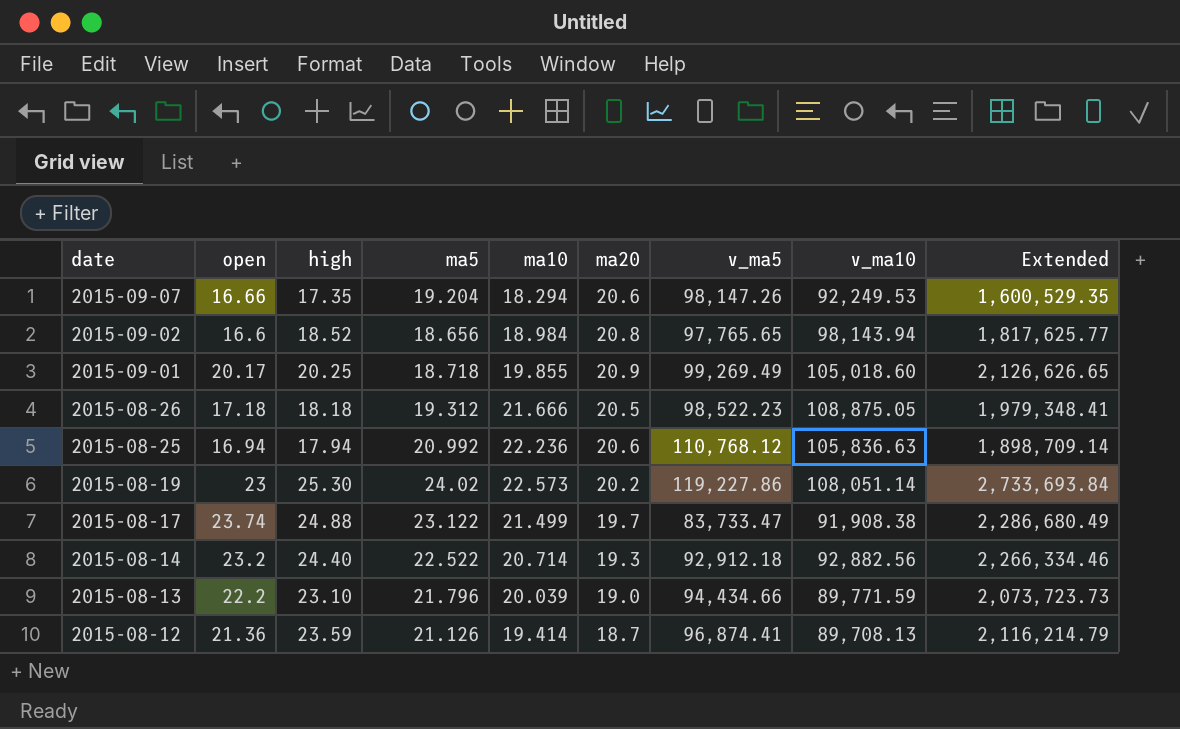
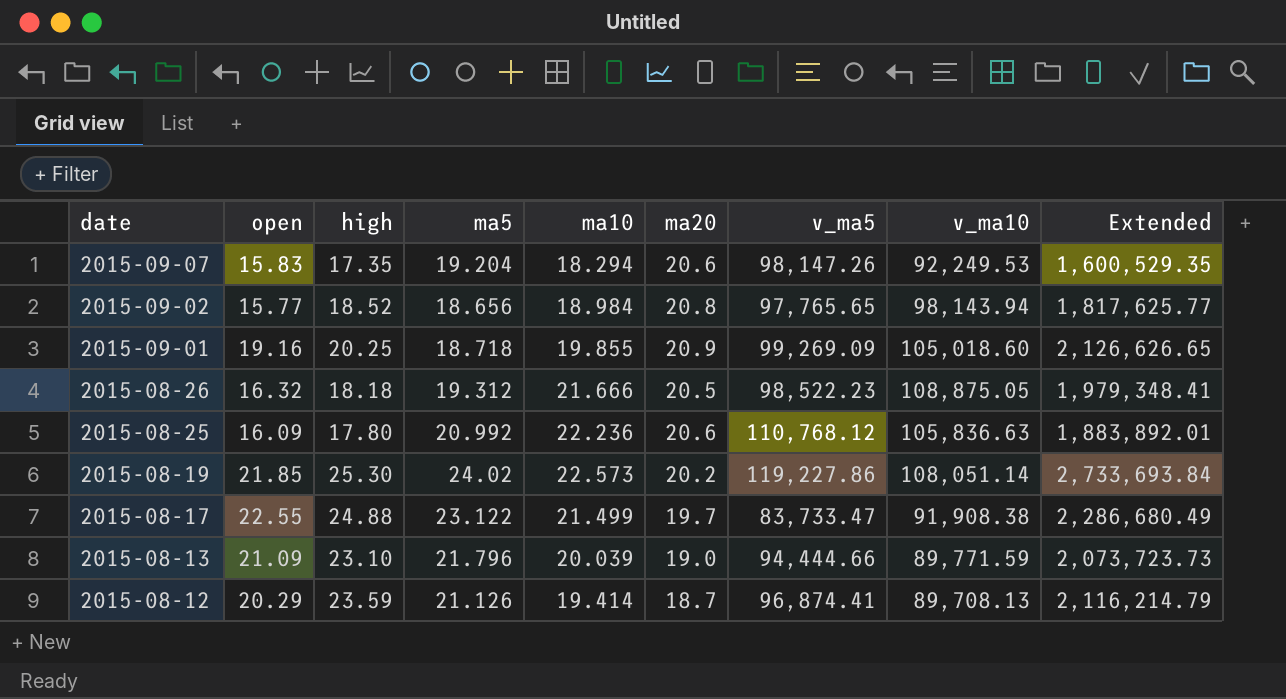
row 2015-08-14: 23.2 | 24.40 | 22.522 | 20.714 | 19.3 | 92,912.18 | 92,882.56 | 2,266,334.46 -> none
2015-09-07 | open: 16.66 -> 15.83
2015-09-02 | open: 16.6 -> 15.77
2015-09-01 | open: 20.17 -> 19.16
2015-09-01 | v_ma5: 99,269.49 -> 99,269.09
2015-08-26 | open: 17.18 -> 16.32
2015-08-25 | open: 16.94 -> 16.09
2015-08-25 | high: 17.94 -> 17.80
2015-08-25 | Extended: 1,898,709.14 -> 1,883,892.01
2015-08-19 | open: 23 -> 21.85
2015-08-17 | open: 23.74 -> 22.55
2015-08-13 | open: 22.2 -> 21.09
2015-08-13 | v_ma5: 94,434.66 -> 94,444.66
2015-08-12 | open: 21.36 -> 20.29

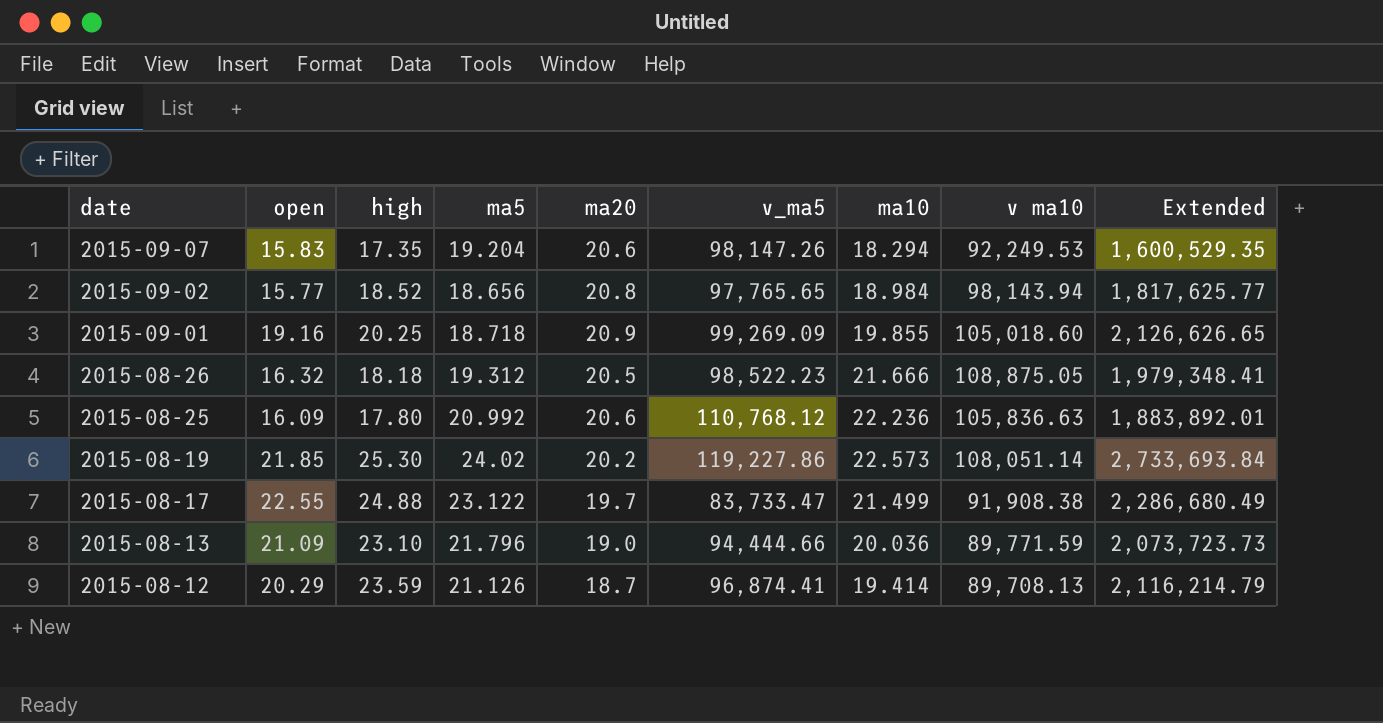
column ma10 | position: 5 -> 7
column name: v_ma10 -> v ma10
2015-08-13 | ma10: 20.039 -> 20.036

